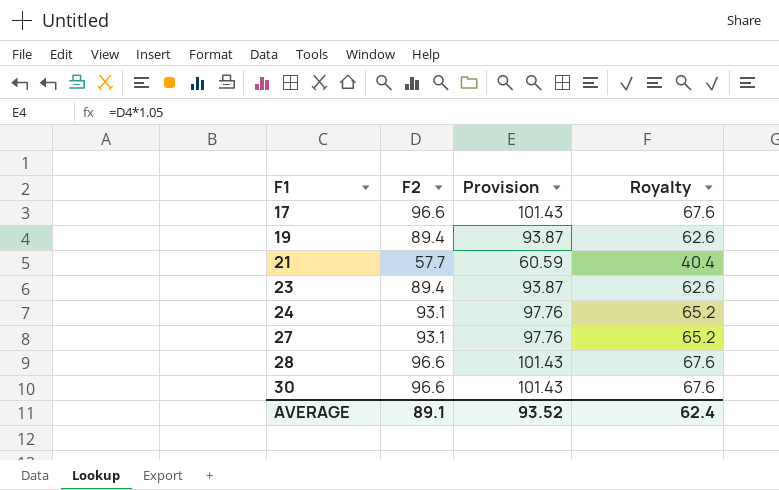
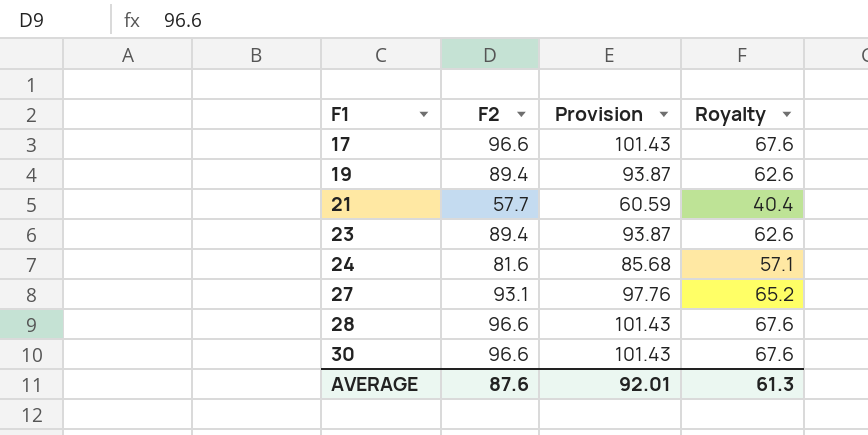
24 | F2: 93.1 -> 81.6
24 | Provision: 97.76 -> 85.68
24 | Royalty: 65.2 -> 57.1
AVERAGE | F2: 89.1 -> 87.6
AVERAGE | Provision: 93.52 -> 92.01
AVERAGE | Royalty: 62.4 -> 61.3

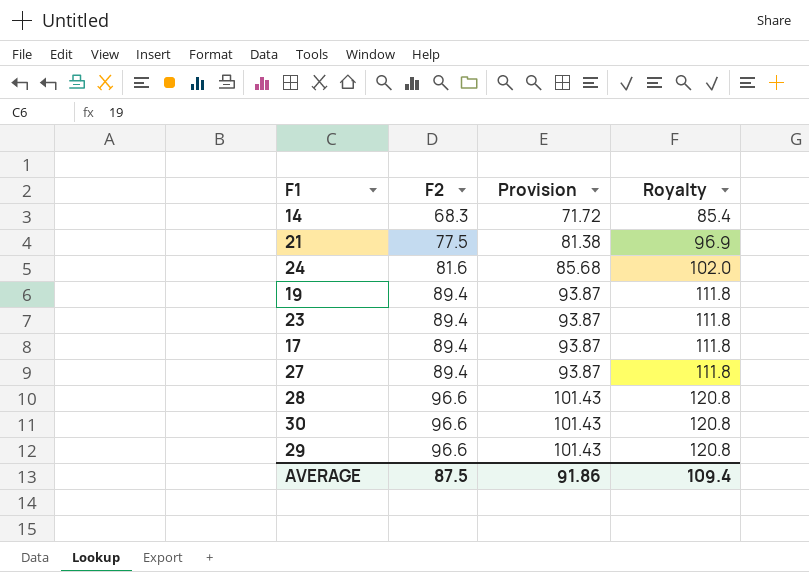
row order: F1 ascending -> F2 ascending
column Royalty | formula: [F2] * 0.7 -> [F2] * 1.25
row 14: none -> 68.3 | 71.72 | 85.4
21 | F2: 57.7 -> 77.5
21 | Provision: 60.59 -> 81.38
17 | F2: 96.6 -> 89.4
17 | Provision: 101.43 -> 93.87
27 | F2: 93.1 -> 89.4
27 | Provision: 97.76 -> 93.87
row 29: none -> 96.6 | 101.43 | 120.8
AVERAGE | F2: 87.6 -> 87.5
AVERAGE | Provision: 92.01 -> 91.86
AVERAGE | Royalty: 61.3 -> 109.4

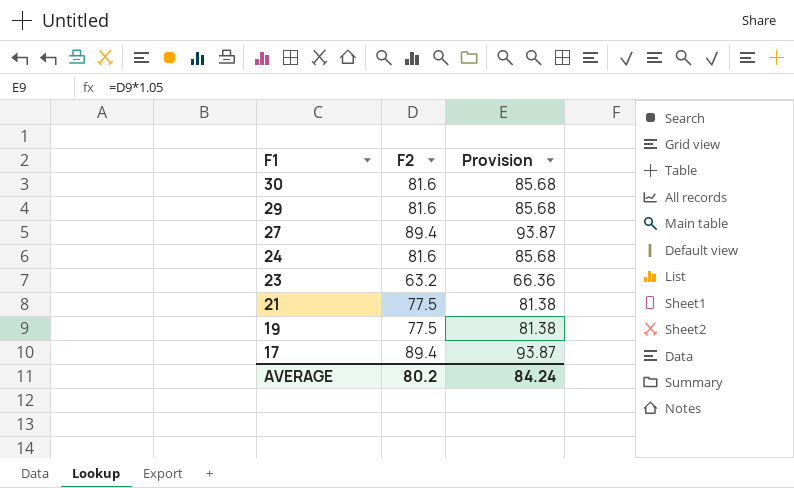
row order: F2 ascending -> F1 descending
column Royalty | formula: [F2] * 1.25 -> none
row 14: 68.3 | 71.72 | 85.4 -> none
row 28: 96.6 | 101.43 | 120.8 -> none
30 | F2: 96.6 -> 81.6
30 | Provision: 101.43 -> 85.68
29 | F2: 96.6 -> 81.6
29 | Provision: 101.43 -> 85.68
23 | F2: 89.4 -> 63.2
23 | Provision: 93.87 -> 66.36
19 | F2: 89.4 -> 77.5
19 | Provision: 93.87 -> 81.38
AVERAGE | F2: 87.5 -> 80.2
AVERAGE | Provision: 91.86 -> 84.24

